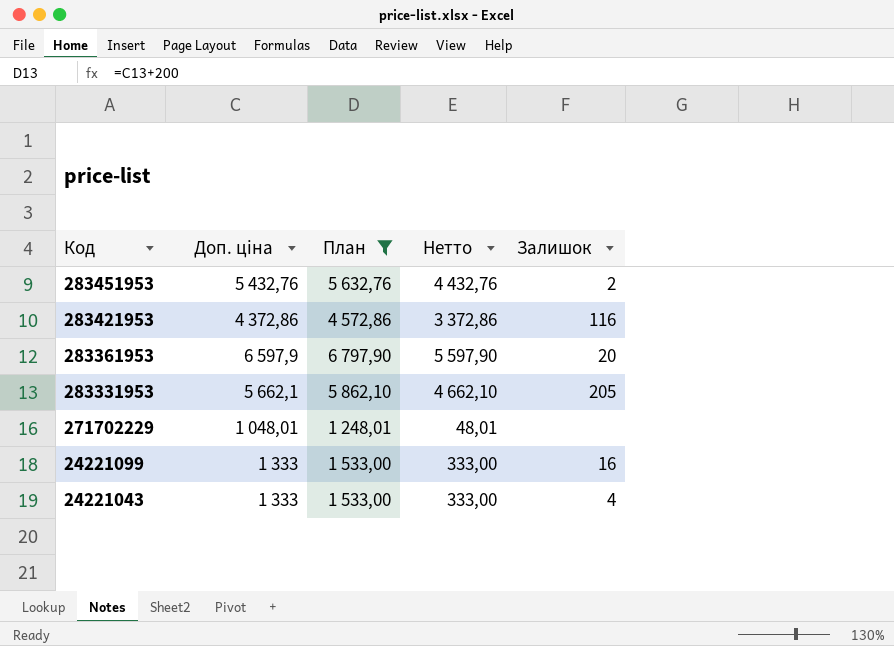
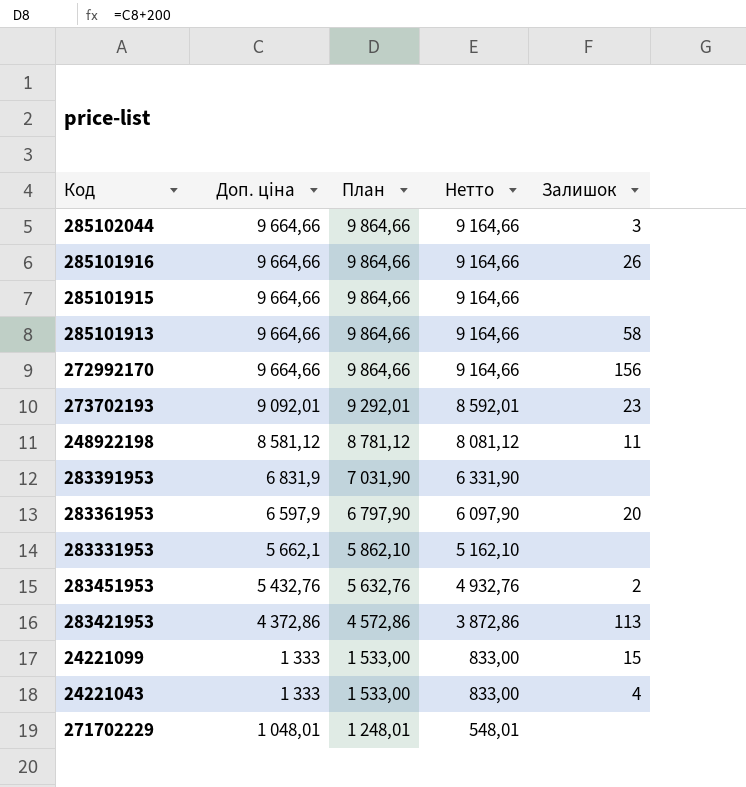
filter: План <= 6 797,90 -> none
row order: Код descending -> Доп. ціна descending
column Нетто | formula: [Доп. ціна] - 1000 -> [Доп. ціна] - 500
283331953 | Залишок: 205 -> none
283421953 | Залишок: 116 -> 113
24221099 | Залишок: 16 -> 15

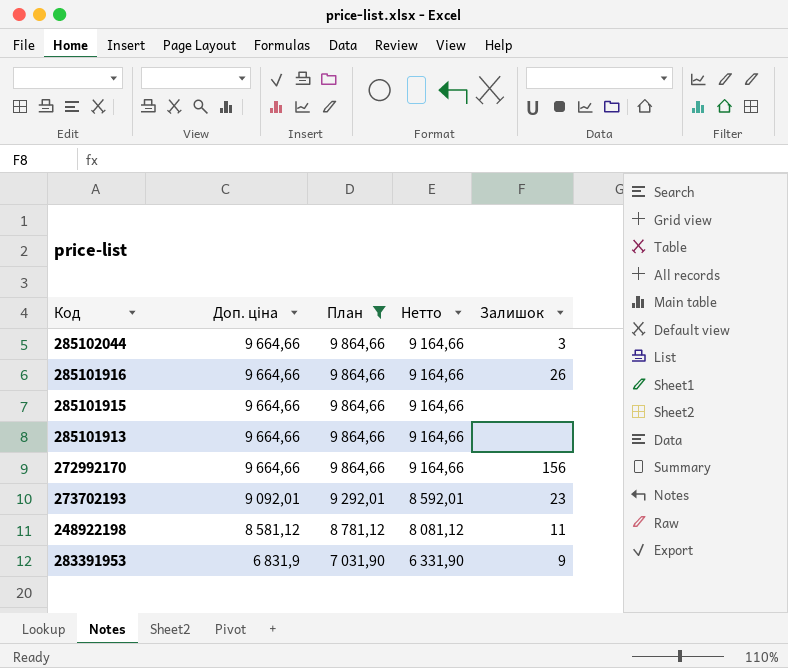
filter: none -> План >= 7 031,90
285101913 | Залишок: 58 -> none
283391953 | Залишок: none -> 9

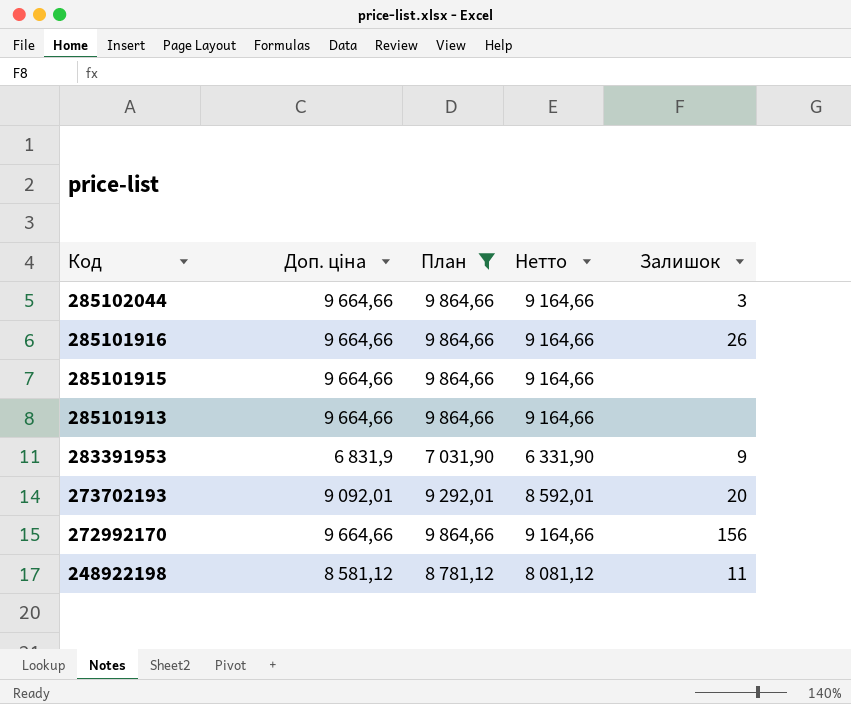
row order: Доп. ціна descending -> Код descending
273702193 | Залишок: 23 -> 20

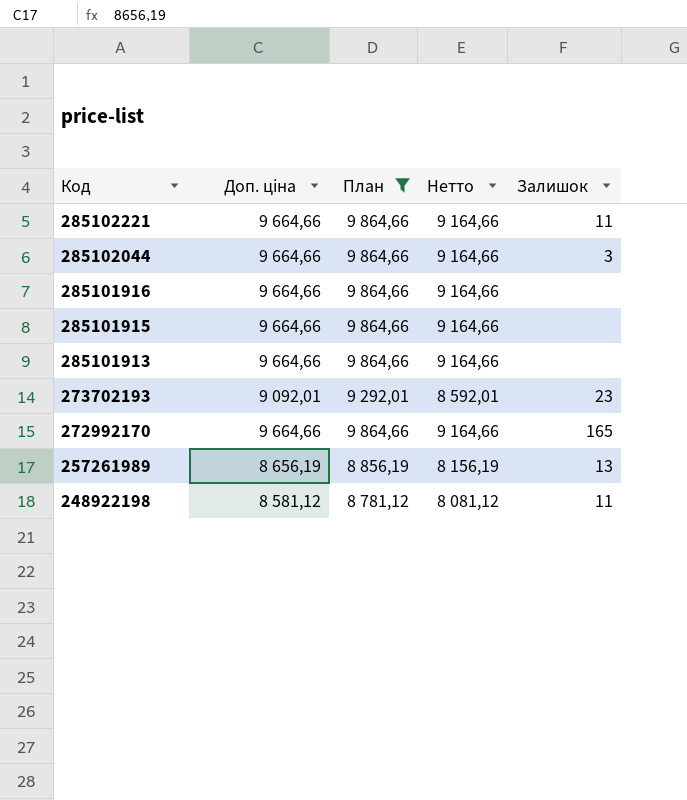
row 283391953: 6 831,9 | 7 031,90 | 6 331,90 | 9 -> none
row 285102221: none -> 9 664,66 | 9 864,66 | 9 164,66 | 11
285101916 | Залишок: 26 -> none
273702193 | Залишок: 20 -> 23
272992170 | Залишок: 156 -> 165
row 257261989: none -> 8 656,19 | 8 856,19 | 8 156,19 | 13

